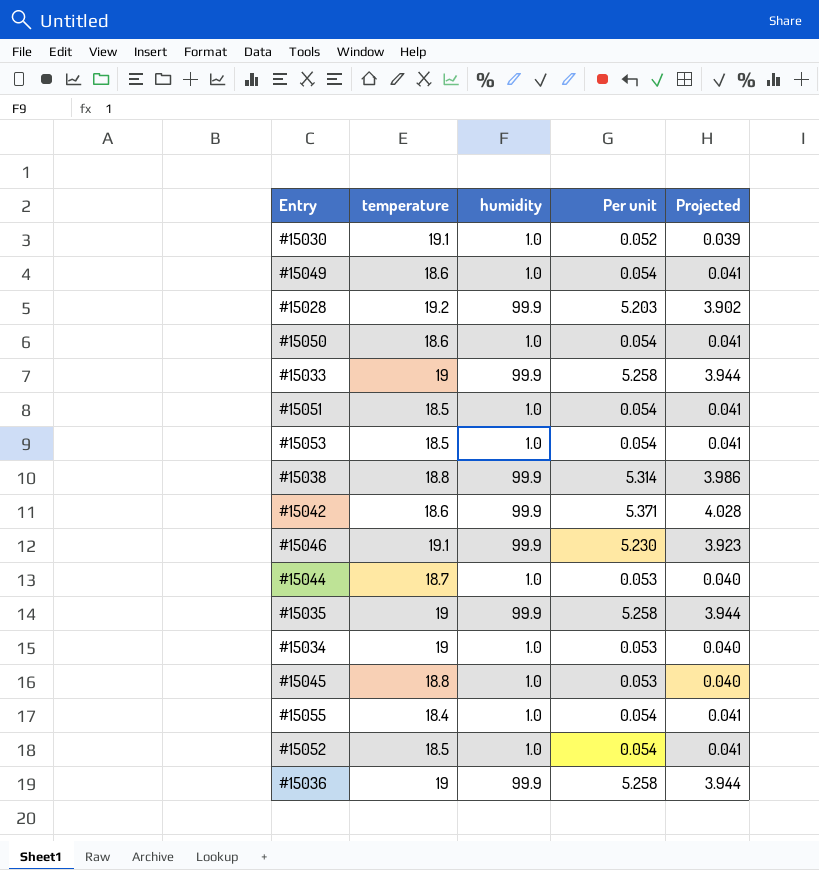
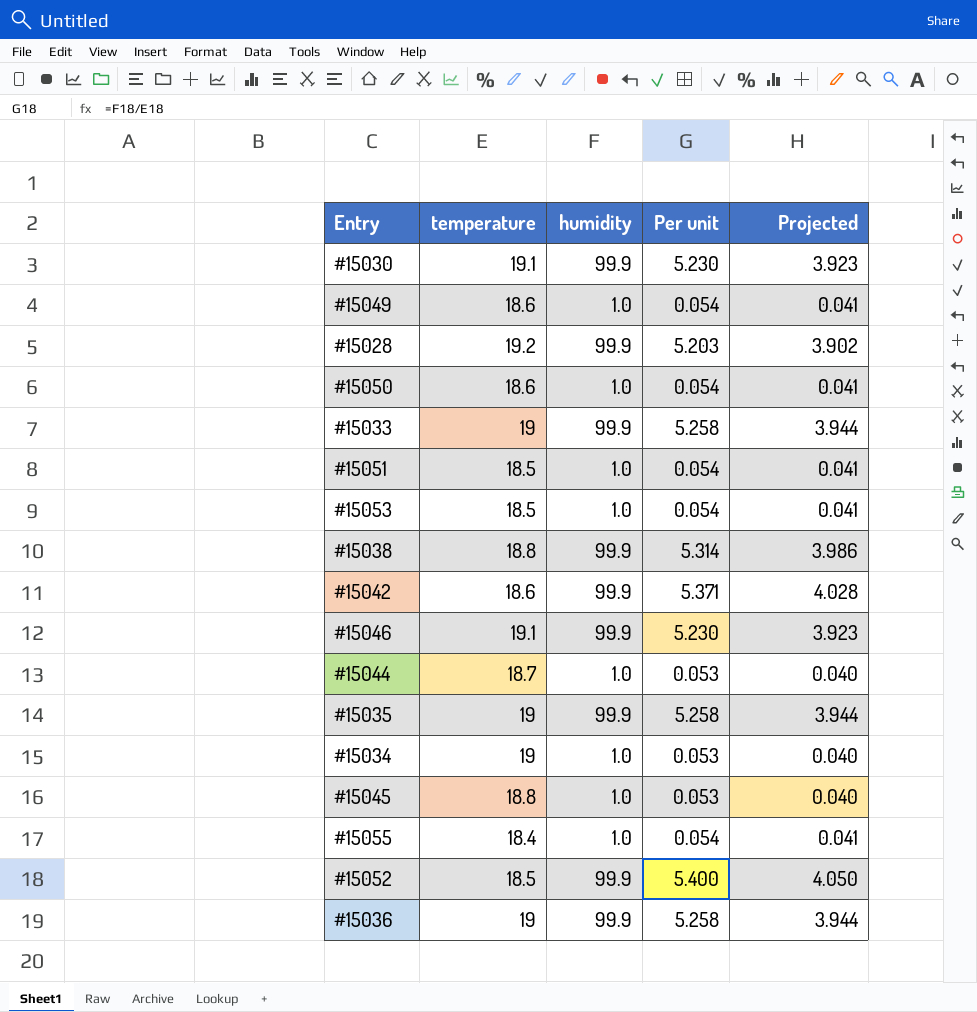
#15030 | humidity: 1.0 -> 99.9
#15030 | Per unit: 0.052 -> 5.230
#15030 | Projected: 0.039 -> 3.923
#15052 | humidity: 1.0 -> 99.9
#15052 | Per unit: 0.054 -> 5.400
#15052 | Projected: 0.041 -> 4.050

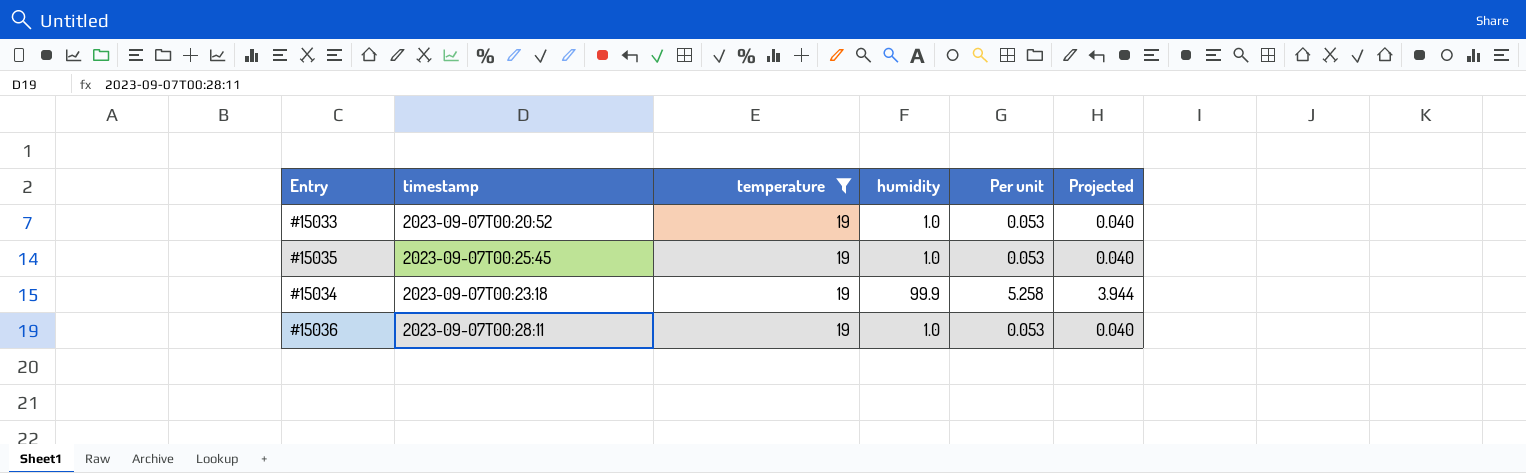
filter: none -> temperature = 19
column timestamp | position: none -> 2
#15033 | humidity: 99.9 -> 1.0
#15033 | Per unit: 5.258 -> 0.053
#15033 | Projected: 3.944 -> 0.040
#15035 | humidity: 99.9 -> 1.0
#15035 | Per unit: 5.258 -> 0.053
#15035 | Projected: 3.944 -> 0.040
#15034 | humidity: 1.0 -> 99.9
#15034 | Per unit: 0.053 -> 5.258
#15034 | Projected: 0.040 -> 3.944
#15036 | humidity: 99.9 -> 1.0
#15036 | Per unit: 5.258 -> 0.053
#15036 | Projected: 3.944 -> 0.040

